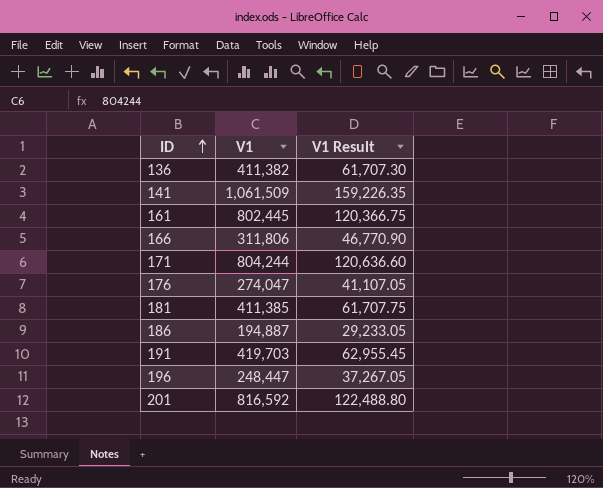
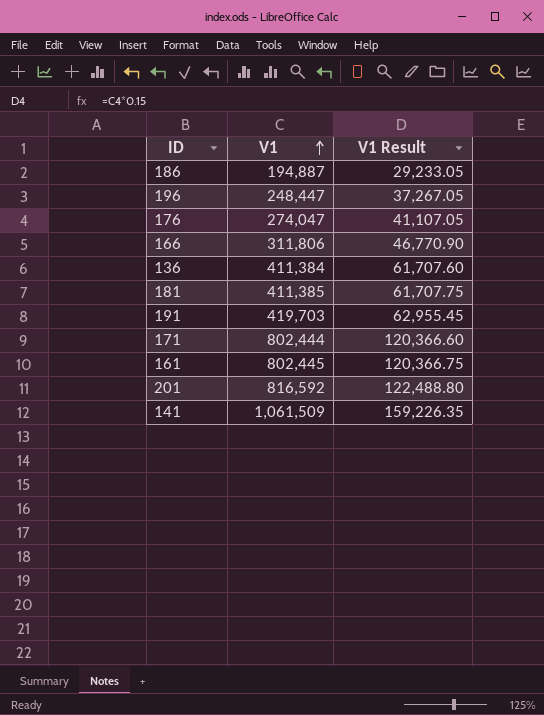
row order: ID ascending -> V1 ascending
136 | V1: 411,382 -> 411,384
136 | V1 Result: 61,707.30 -> 61,707.60
171 | V1: 804,244 -> 802,444
171 | V1 Result: 120,636.60 -> 120,366.60

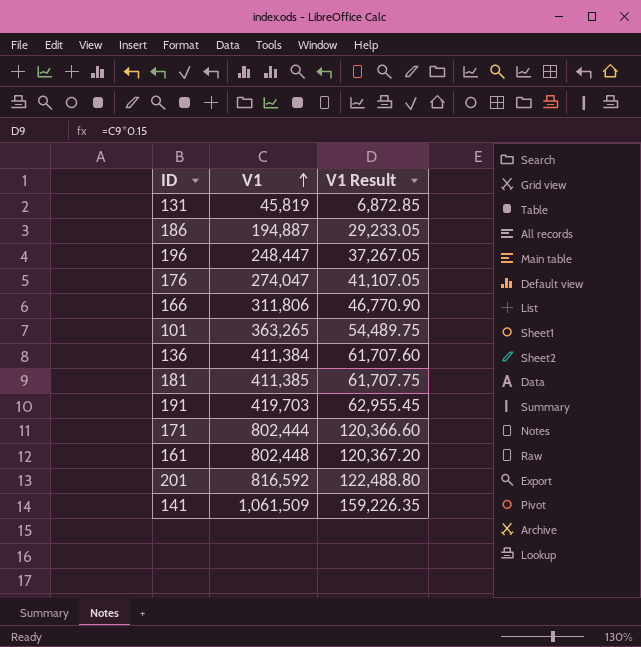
row 131: none -> 45,819 | 6,872.85
row 101: none -> 363,265 | 54,489.75
161 | V1: 802,445 -> 802,448
161 | V1 Result: 120,366.75 -> 120,367.20

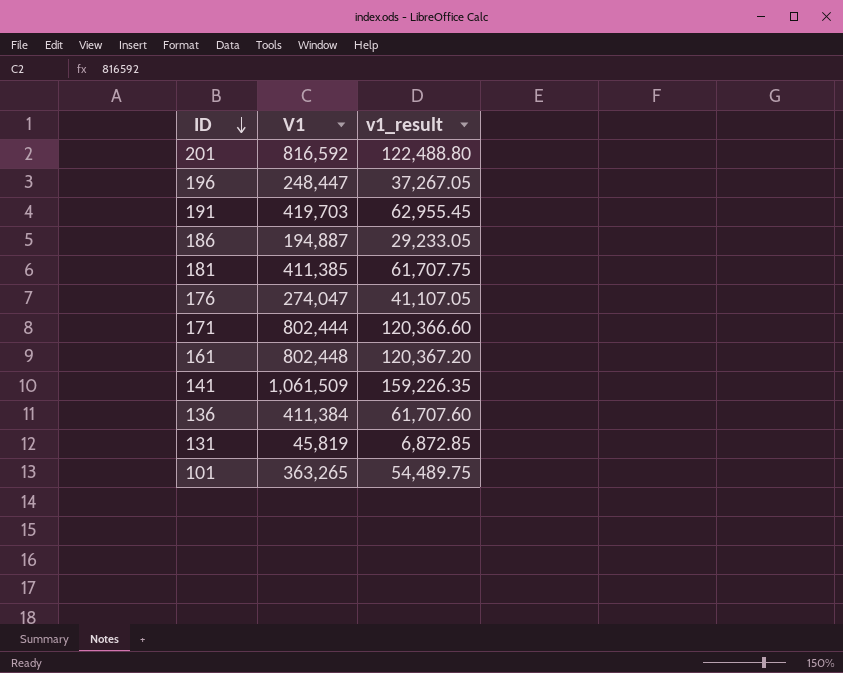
row order: V1 ascending -> ID descending
column name: V1 Result -> v1_result
row 166: 311,806 | 46,770.90 -> none

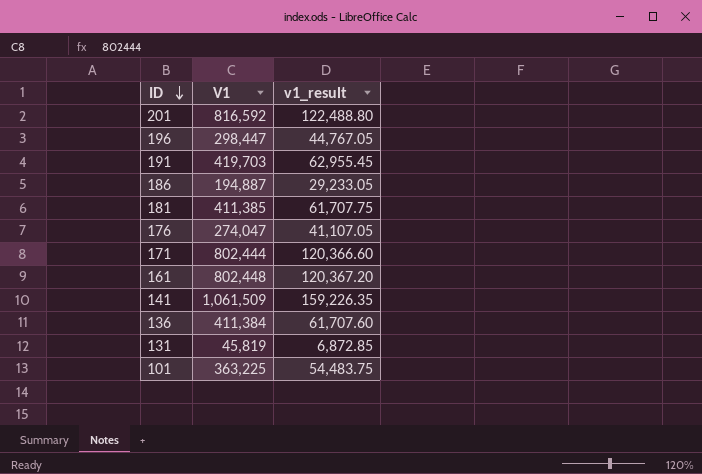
196 | V1: 248,447 -> 298,447
196 | v1_result: 37,267.05 -> 44,767.05
101 | V1: 363,265 -> 363,225
101 | v1_result: 54,489.75 -> 54,483.75

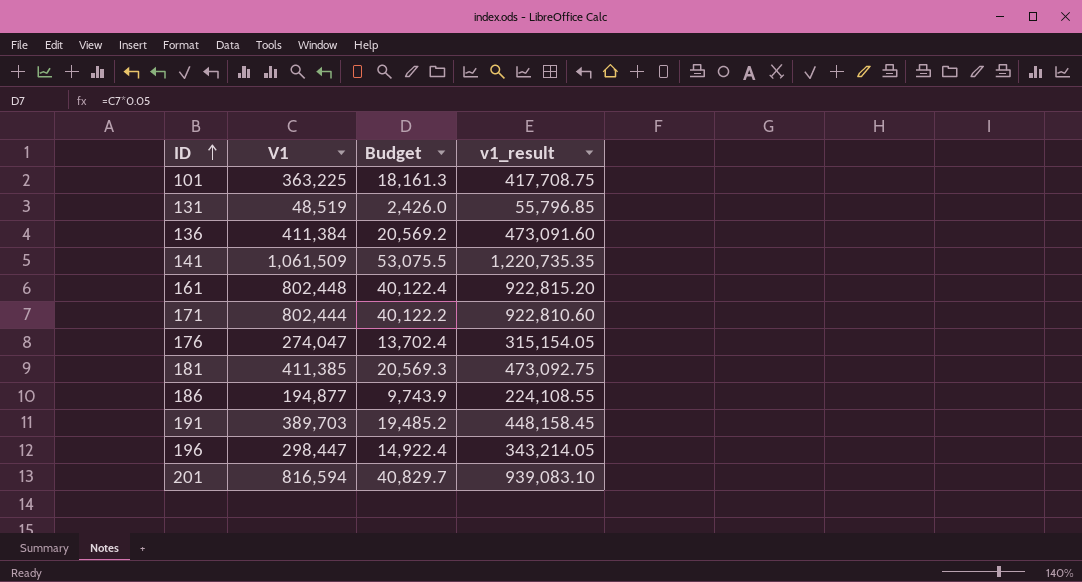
row order: ID descending -> ID ascending
column Budget | formula: none -> [V1] * 0.05
column v1_result | formula: [V1] * 0.15 -> [V1] * 1.15
131 | V1: 45,819 -> 48,519
186 | V1: 194,887 -> 194,877
191 | V1: 419,703 -> 389,703
201 | V1: 816,592 -> 816,594

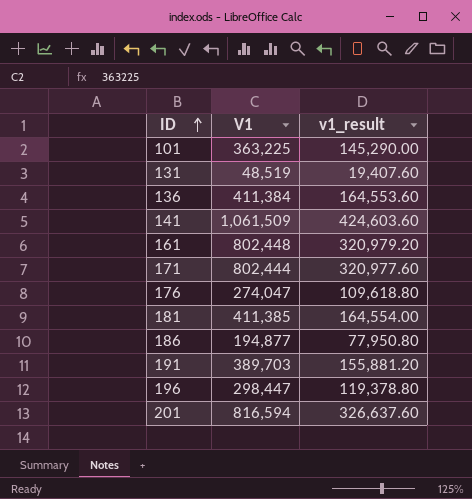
column Budget | formula: [V1] * 0.05 -> none
column v1_result | formula: [V1] * 1.15 -> [V1] * 0.4

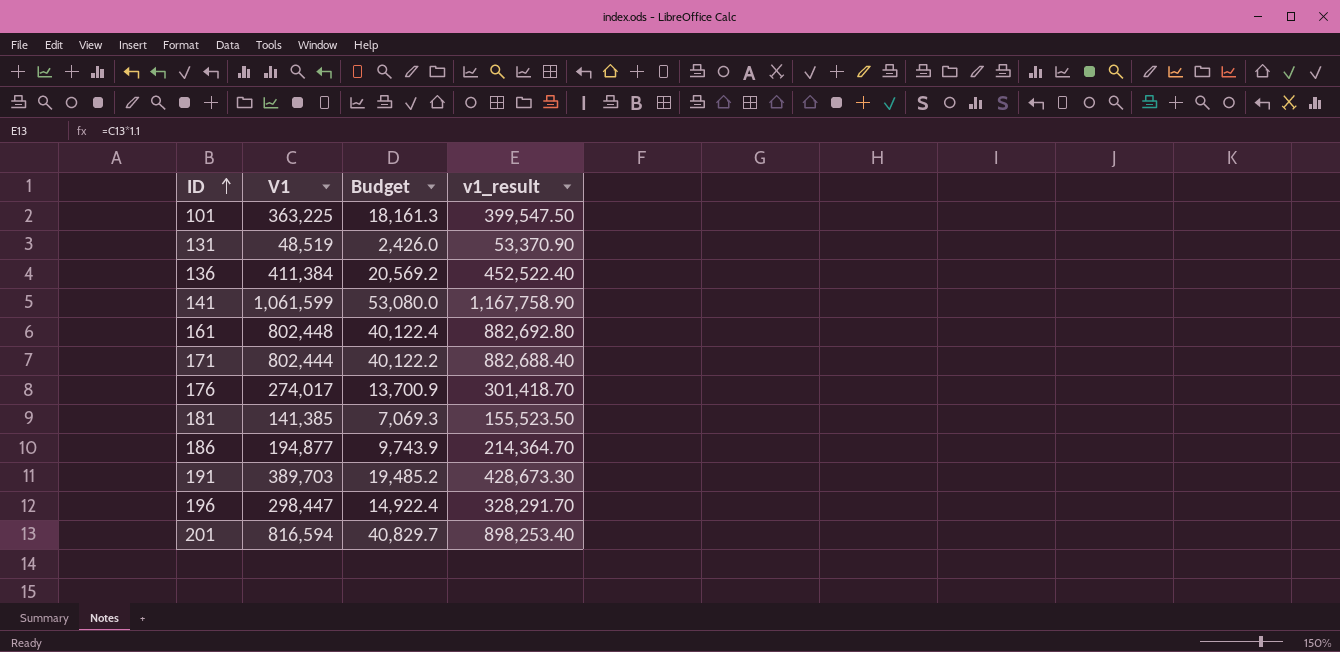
column Budget | formula: none -> [V1] * 0.05
column v1_result | formula: [V1] * 0.4 -> [V1] * 1.1
141 | V1: 1,061,509 -> 1,061,599
176 | V1: 274,047 -> 274,017
181 | V1: 411,385 -> 141,385

